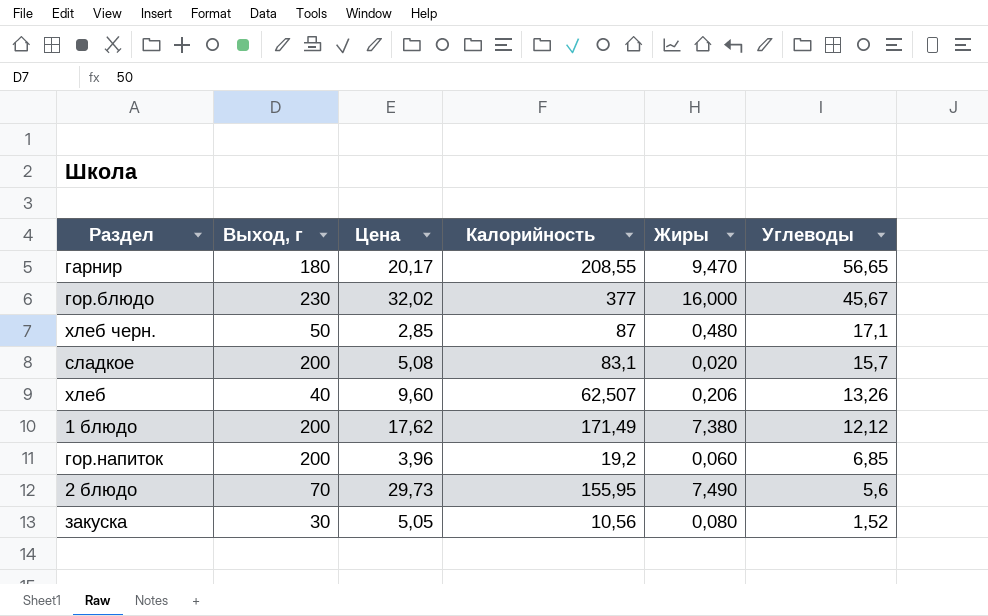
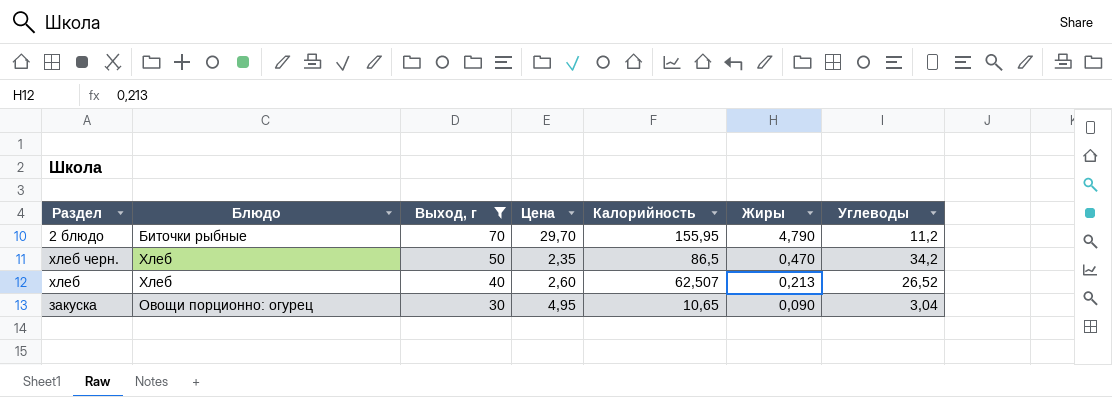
filter: none -> Выход, г <= 70
row order: Углеводы descending -> Выход, г descending
column Блюдо | position: none -> 2
2 блюдо | Цена: 29,73 -> 29,70
2 блюдо | Жиры: 7,490 -> 4,790
2 блюдо | Углеводы: 5,6 -> 11,2
хлеб черн. | Цена: 2,85 -> 2,35
хлеб черн. | Калорийность: 87 -> 86,5
хлеб черн. | Жиры: 0,480 -> 0,470
хлеб черн. | Углеводы: 17,1 -> 34,2
хлеб | Цена: 9,60 -> 2,60
хлеб | Жиры: 0,206 -> 0,213
хлеб | Углеводы: 13,26 -> 26,52
закуска | Цена: 5,05 -> 4,95
закуска | Калорийность: 10,56 -> 10,65
закуска | Жиры: 0,080 -> 0,090
закуска | Углеводы: 1,52 -> 3,04

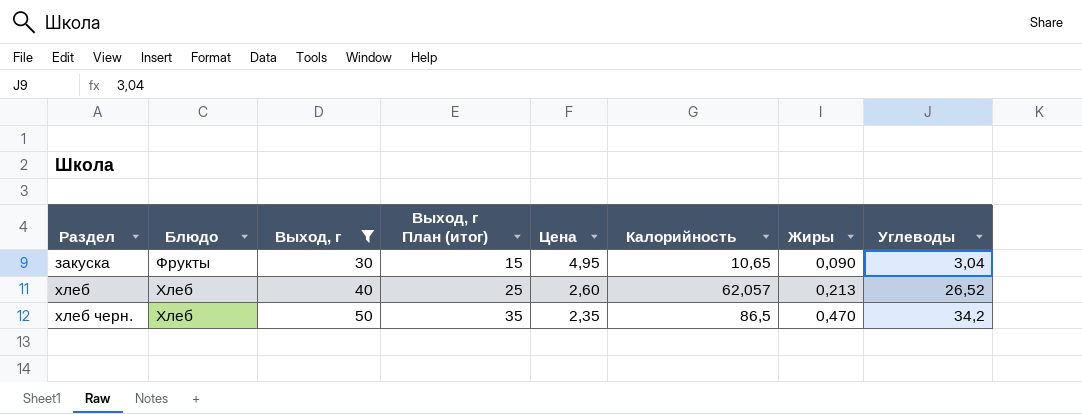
row order: Выход, г descending -> Раздел ascending
column Выход, г План (итог) | formula: none -> [Выход, г] - 15
row 2 блюдо: Биточки рыбные | 70 | 29,70 | 155,95 | 4,790 | 11,2 -> none
закуска | Блюдо: Овощи порционно: огурец -> Фрукты
хлеб | Калорийность: 62,507 -> 62,057

